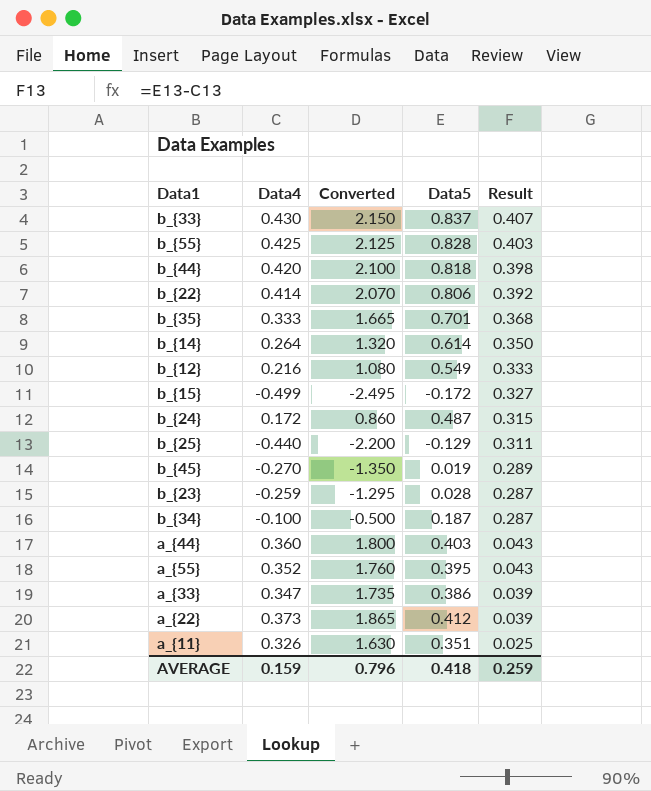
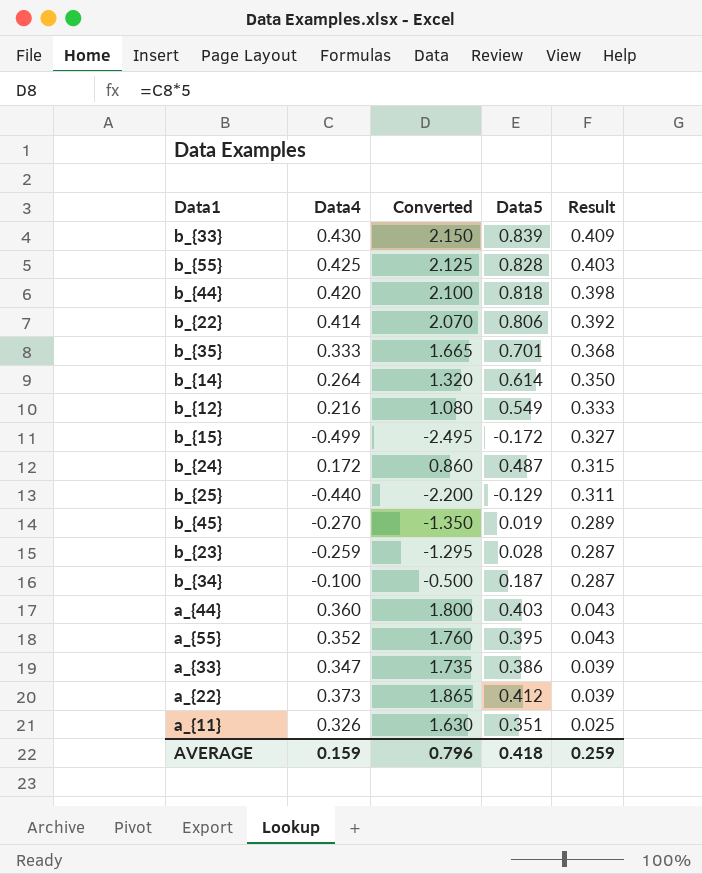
b_{33} | Data5: 0.837 -> 0.839
b_{33} | Result: 0.407 -> 0.409

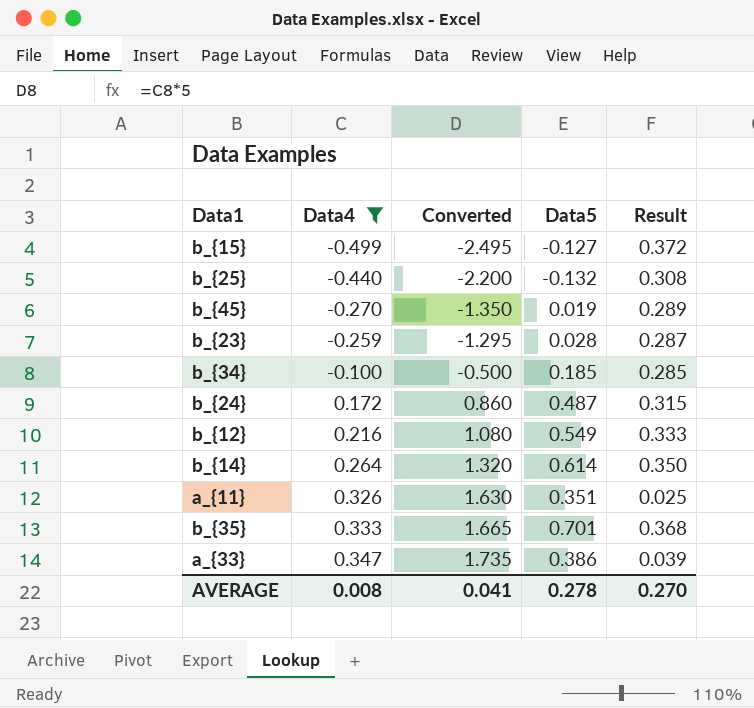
filter: none -> Data4 <= 0.347
row order: Result descending -> Data4 ascending
b_{15} | Data5: -0.172 -> -0.127
b_{15} | Result: 0.327 -> 0.372
b_{25} | Data5: -0.129 -> -0.132
b_{25} | Result: 0.311 -> 0.308
b_{34} | Data5: 0.187 -> 0.185
b_{34} | Result: 0.287 -> 0.285
AVERAGE | Data4: 0.159 -> 0.008
AVERAGE | Converted: 0.796 -> 0.041
AVERAGE | Data5: 0.418 -> 0.278
AVERAGE | Result: 0.259 -> 0.270

